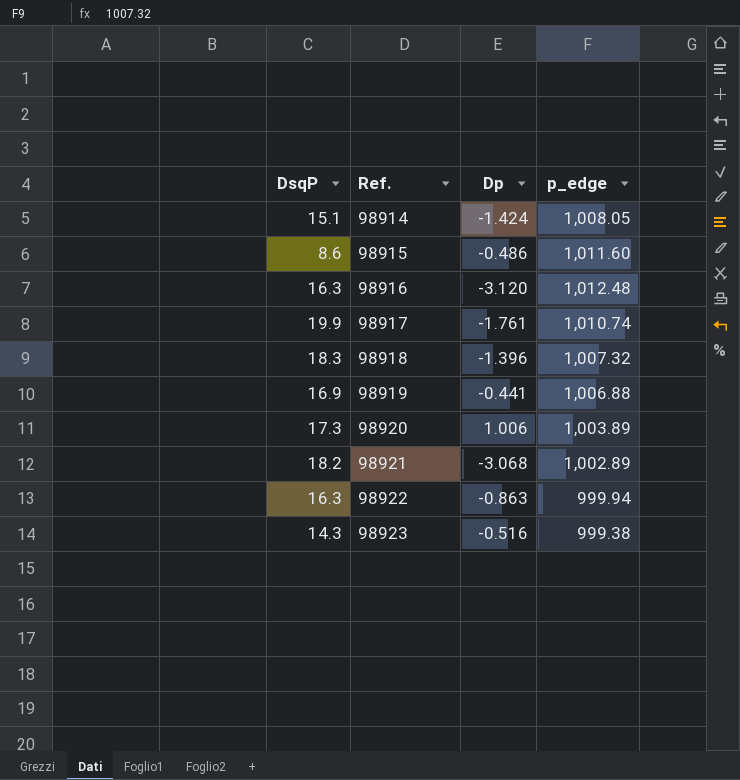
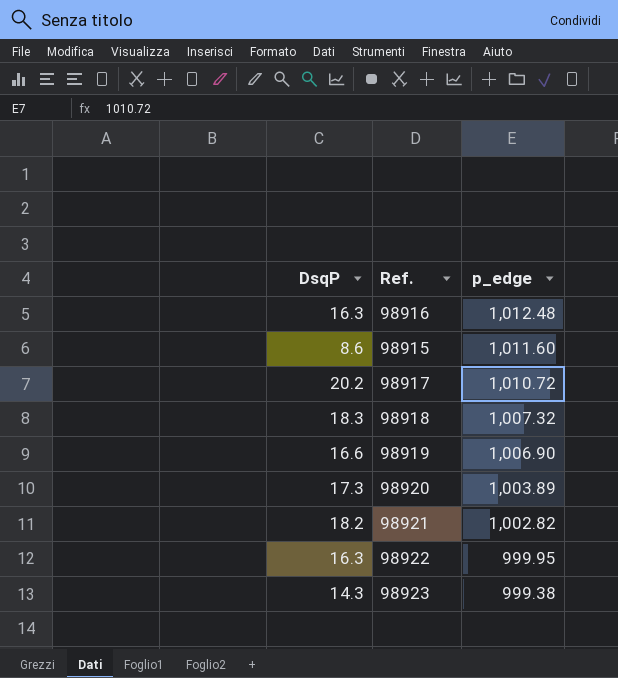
row order: Ref. ascending -> p_edge descending
column Dp | position: 3 -> none
row 98914: 15.1 | -1.424 | 1,008.05 -> none
98917 | DsqP: 19.9 -> 20.2
98917 | p_edge: 1,010.74 -> 1,010.72
98919 | DsqP: 16.9 -> 16.6
98919 | p_edge: 1,006.88 -> 1,006.90
98921 | p_edge: 1,002.89 -> 1,002.82
98922 | p_edge: 999.94 -> 999.95

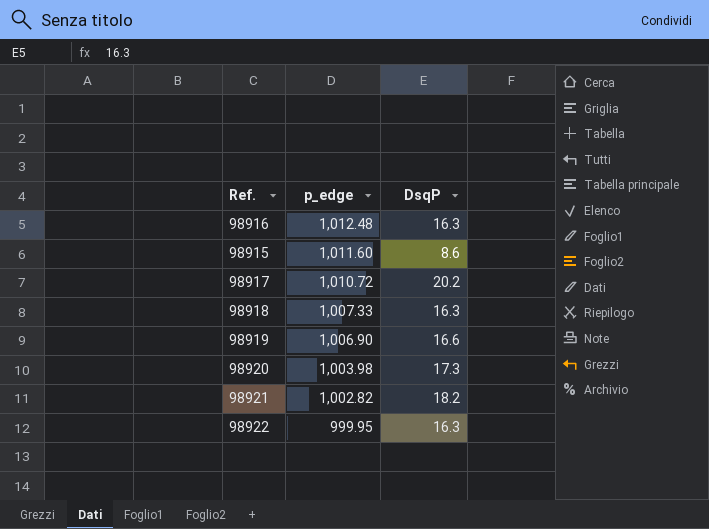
column DsqP | position: 1 -> 3
row 98923: 14.3 | 999.38 -> none
98918 | p_edge: 1,007.32 -> 1,007.33
98918 | DsqP: 18.3 -> 16.3
98920 | p_edge: 1,003.89 -> 1,003.98

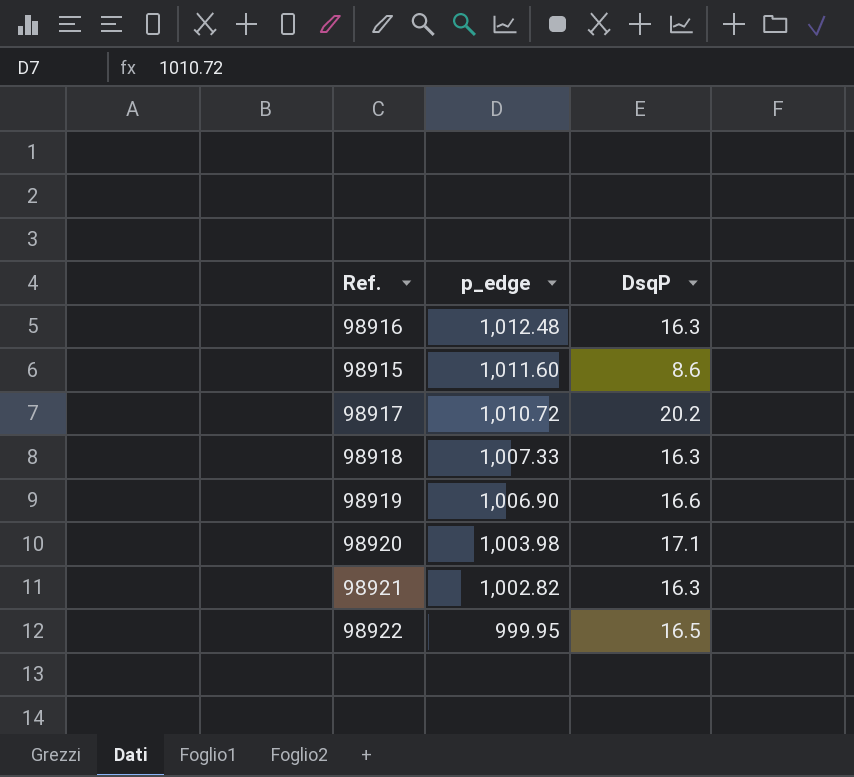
98920 | DsqP: 17.3 -> 17.1
98921 | DsqP: 18.2 -> 16.3
98922 | DsqP: 16.3 -> 16.5

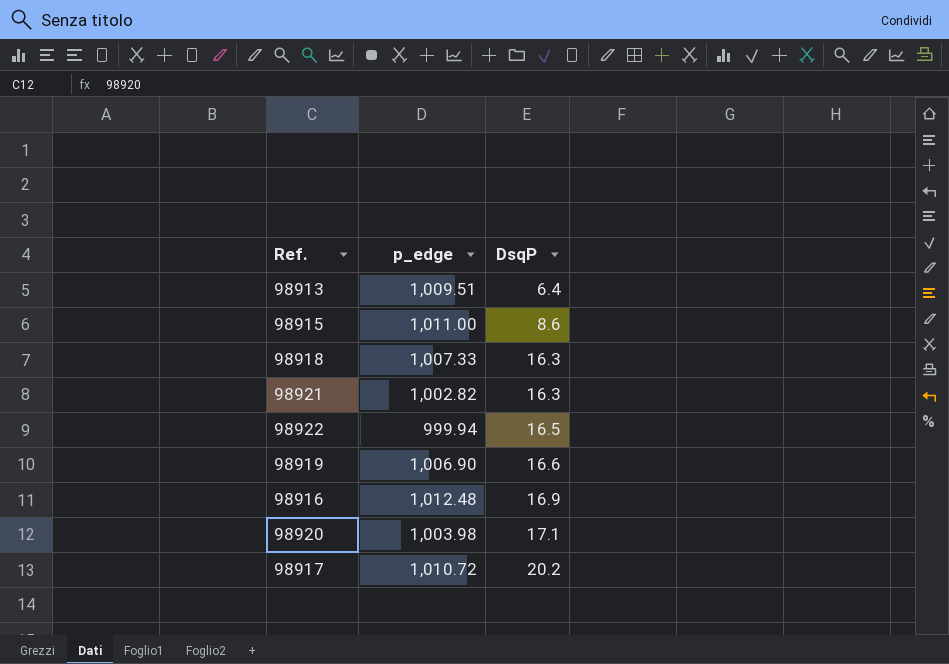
row order: p_edge descending -> DsqP ascending
row 98913: none -> 1,009.51 | 6.4
98915 | p_edge: 1,011.60 -> 1,011.00
98922 | p_edge: 999.95 -> 999.94
98916 | DsqP: 16.3 -> 16.9

